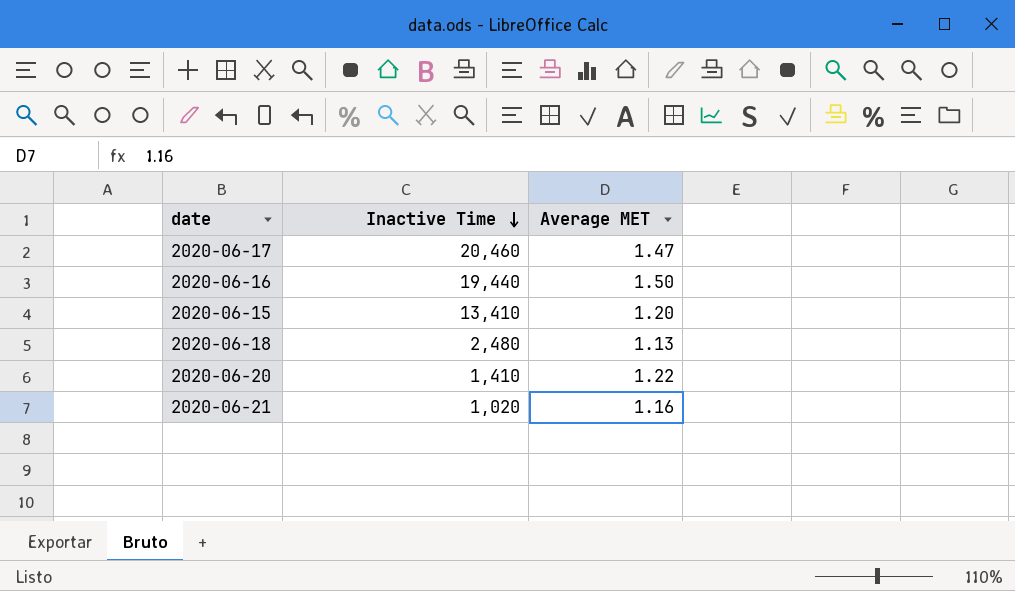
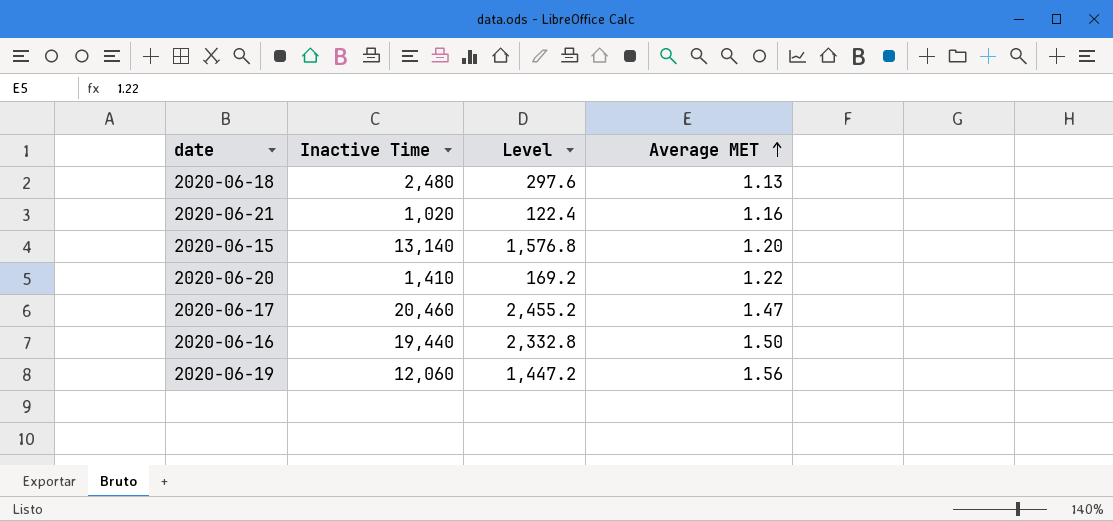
row order: Inactive Time descending -> Average MET ascending
column Level | formula: none -> [Inactive Time] * 0.12
2020-06-15 | Inactive Time: 13,410 -> 13,140
row 2020-06-19: none -> 12,060 | 1,447.2 | 1.56

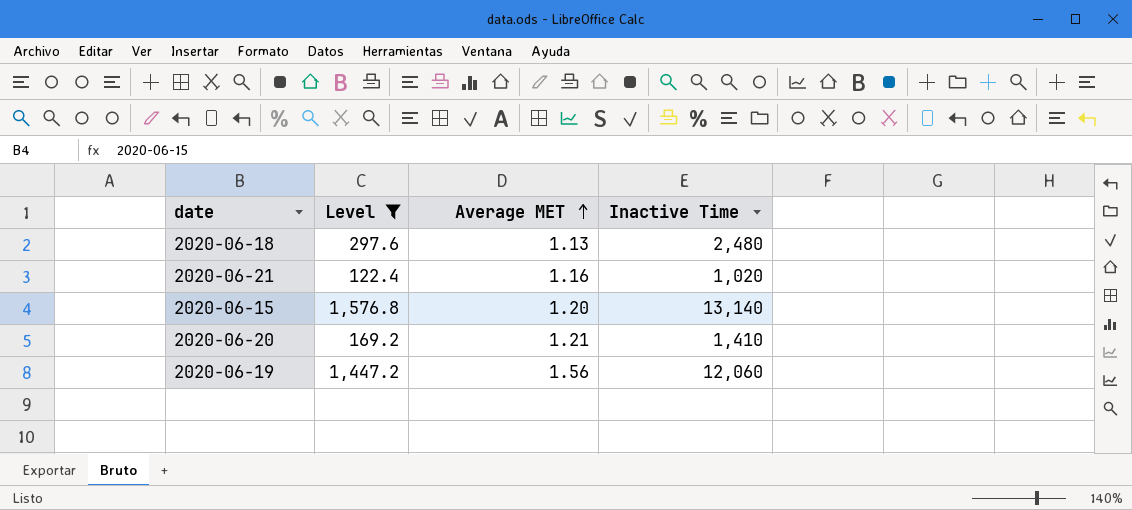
filter: none -> Level <= 1,576.8
column Inactive Time | position: 2 -> 4
2020-06-20 | Average MET: 1.22 -> 1.21

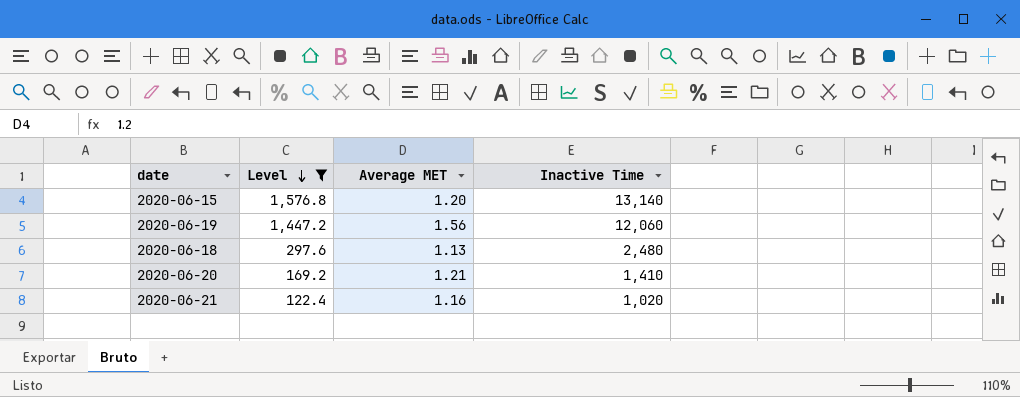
row order: Average MET ascending -> Level descending

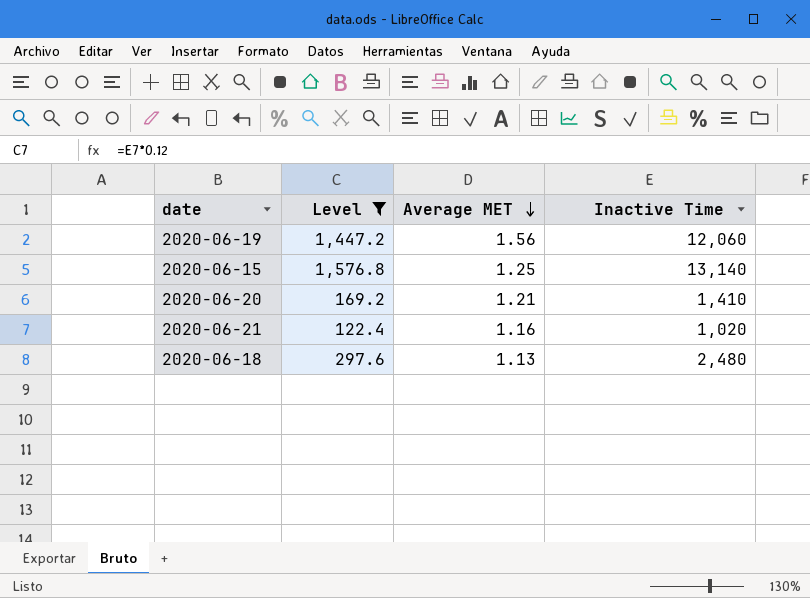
row order: Level descending -> Average MET descending
2020-06-15 | Average MET: 1.20 -> 1.25

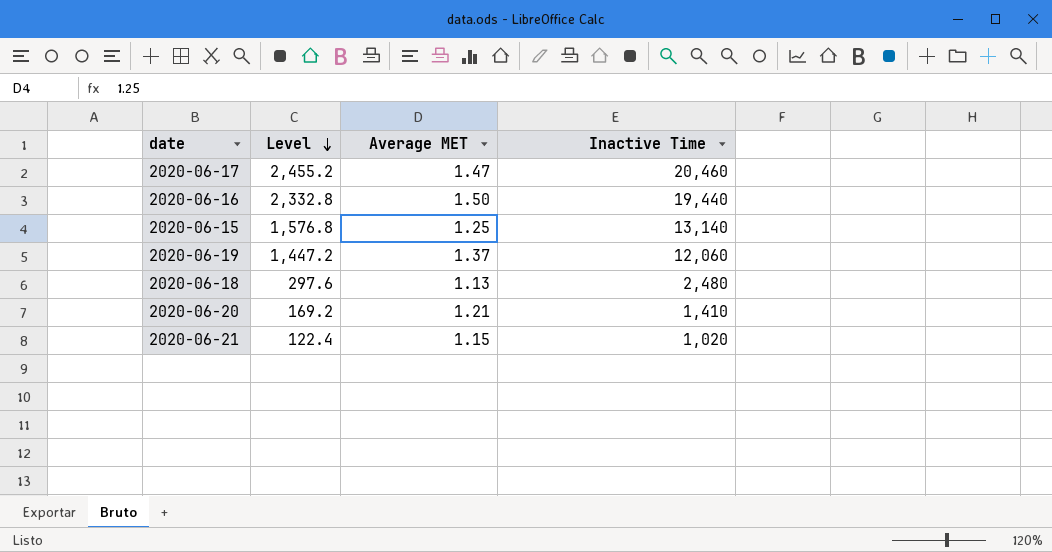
filter: Level <= 1,576.8 -> none
row order: Average MET descending -> Level descending
2020-06-19 | Average MET: 1.56 -> 1.37
2020-06-21 | Average MET: 1.16 -> 1.15

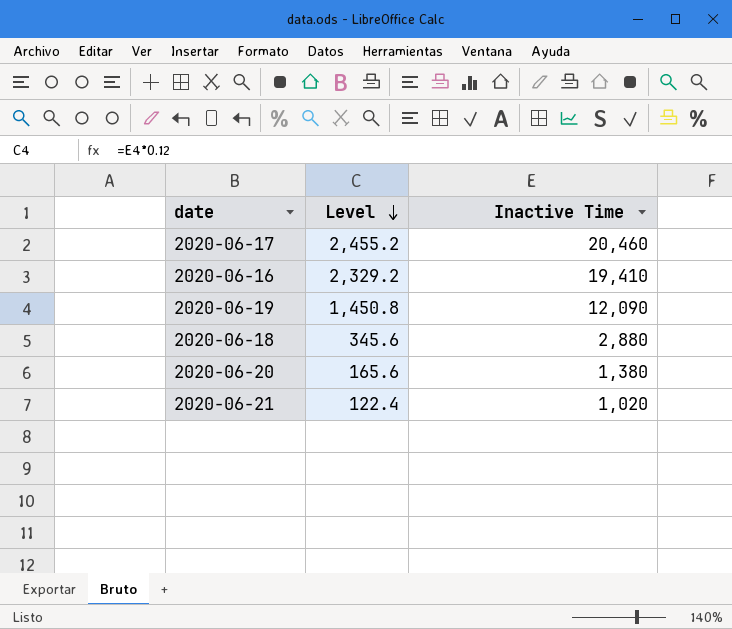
column Average MET | position: 3 -> none
row 2020-06-15: 1,576.8 | 1.25 | 13,140 -> none
2020-06-16 | Level: 2,332.8 -> 2,329.2
2020-06-16 | Inactive Time: 19,440 -> 19,410
2020-06-19 | Level: 1,447.2 -> 1,450.8
2020-06-19 | Inactive Time: 12,060 -> 12,090
2020-06-18 | Level: 297.6 -> 345.6
2020-06-18 | Inactive Time: 2,480 -> 2,880
2020-06-20 | Level: 169.2 -> 165.6
2020-06-20 | Inactive Time: 1,410 -> 1,380

